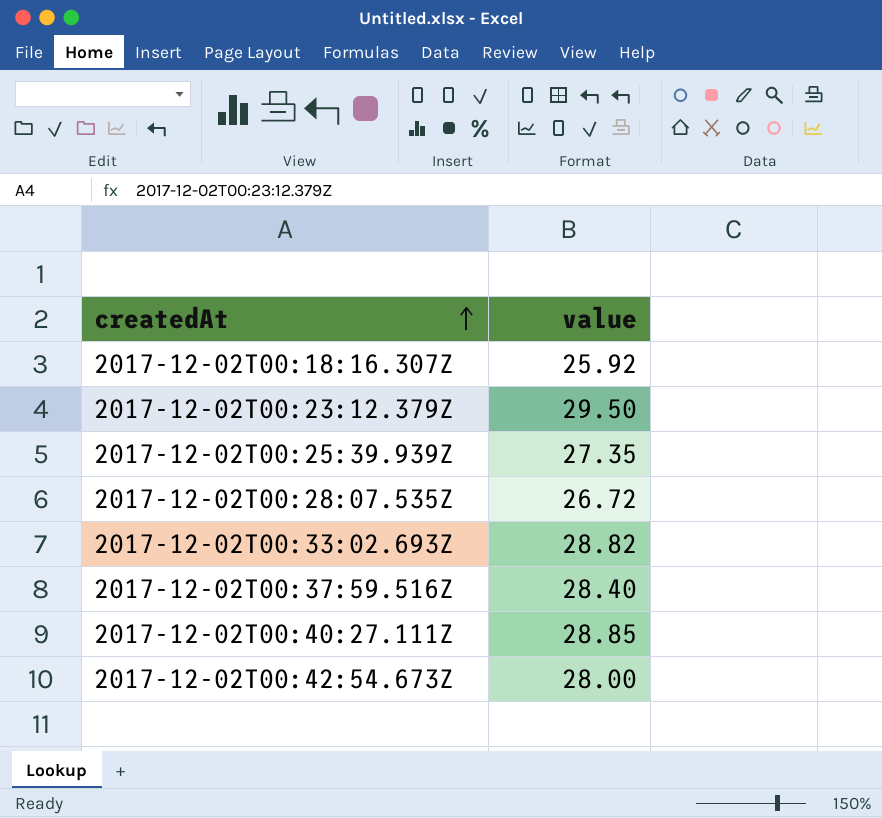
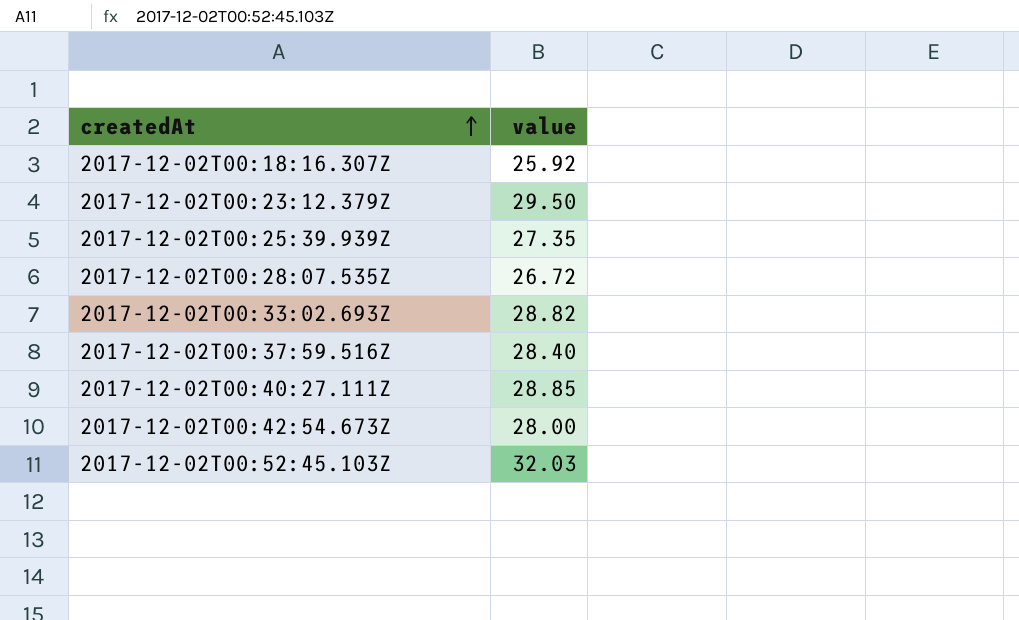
row 2017-12-02T00:52:45.103Z: none -> 32.03

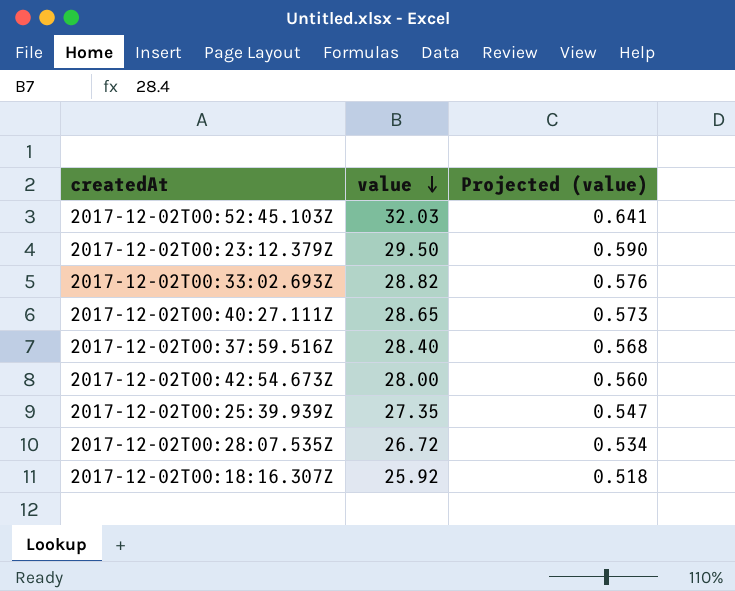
row order: createdAt ascending -> value descending
column Projected (value) | formula: none -> [value] * 0.02
2017-12-02T00:40:27.111Z | value: 28.85 -> 28.65

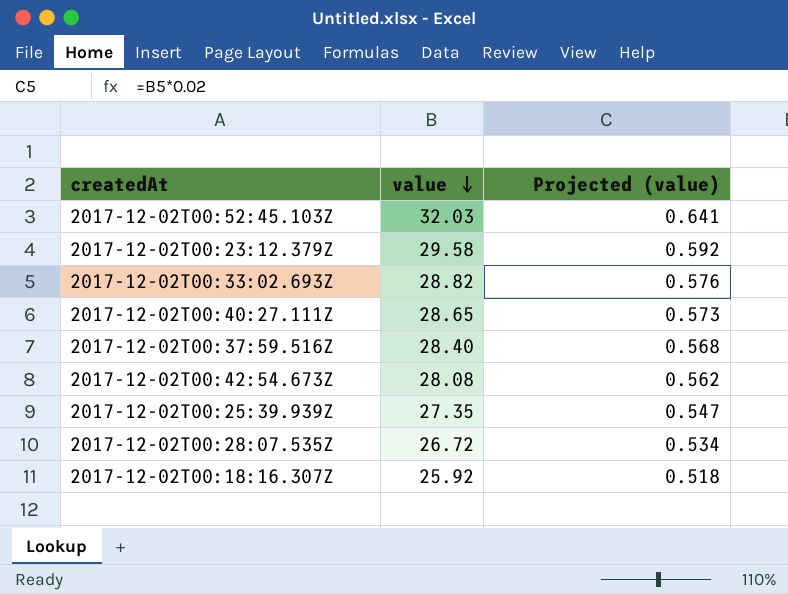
2017-12-02T00:23:12.379Z | value: 29.50 -> 29.58
2017-12-02T00:23:12.379Z | Projected (value): 0.590 -> 0.592
2017-12-02T00:42:54.673Z | value: 28.00 -> 28.08
2017-12-02T00:42:54.673Z | Projected (value): 0.560 -> 0.562

